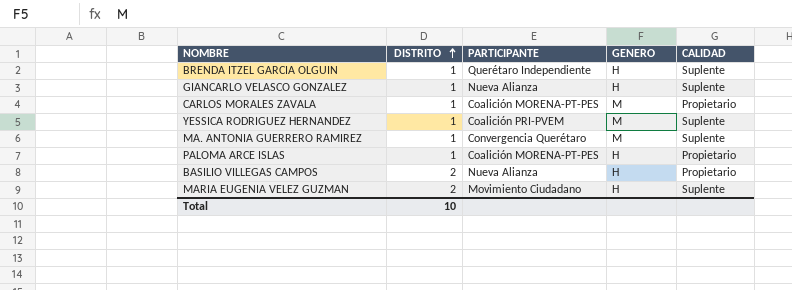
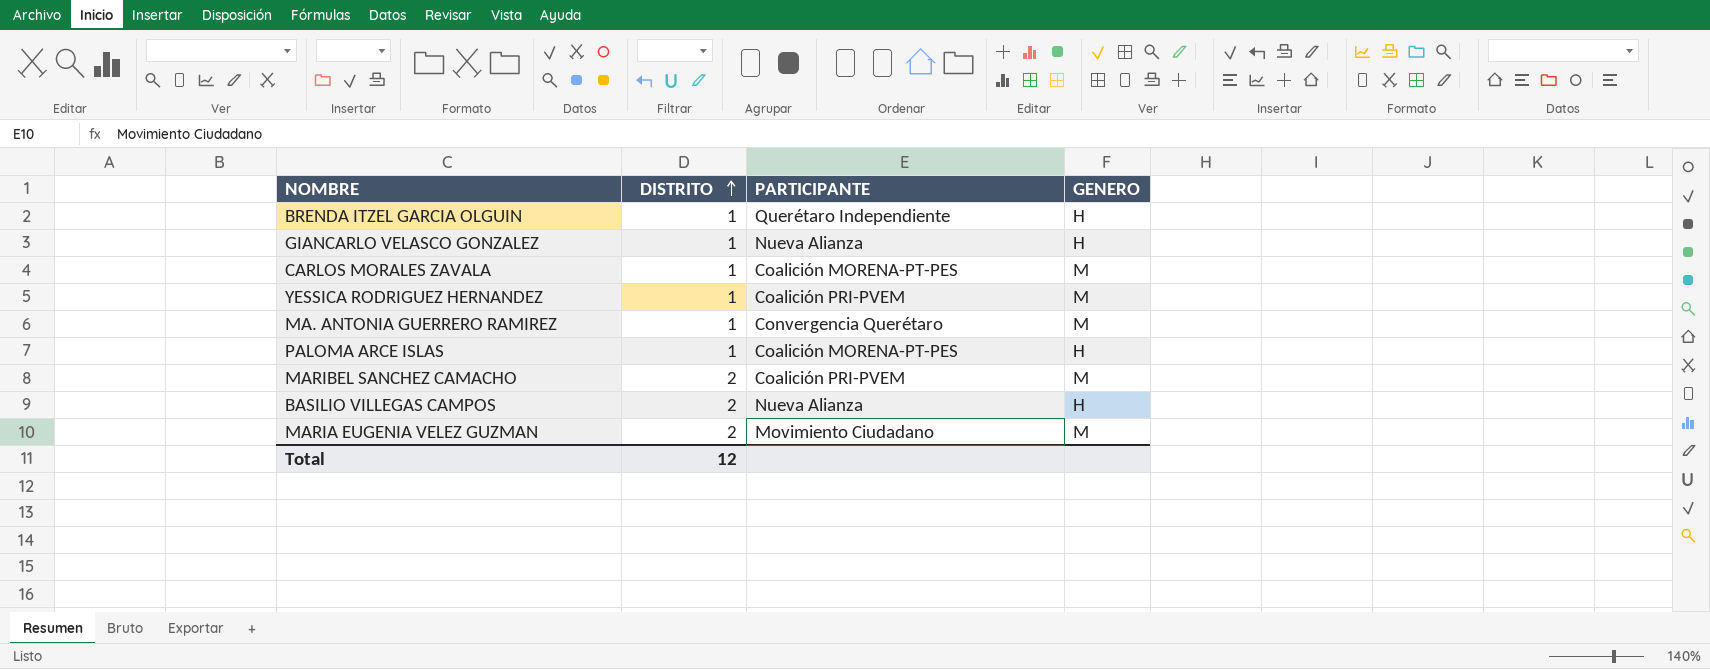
column CALIDAD | position: 5 -> none
row MARIBEL SANCHEZ CAMACHO: none -> 2 | Coalición PRI-PVEM | M
MARIA EUGENIA VELEZ GUZMAN | GENERO: H -> M
Total | DISTRITO: 10 -> 12

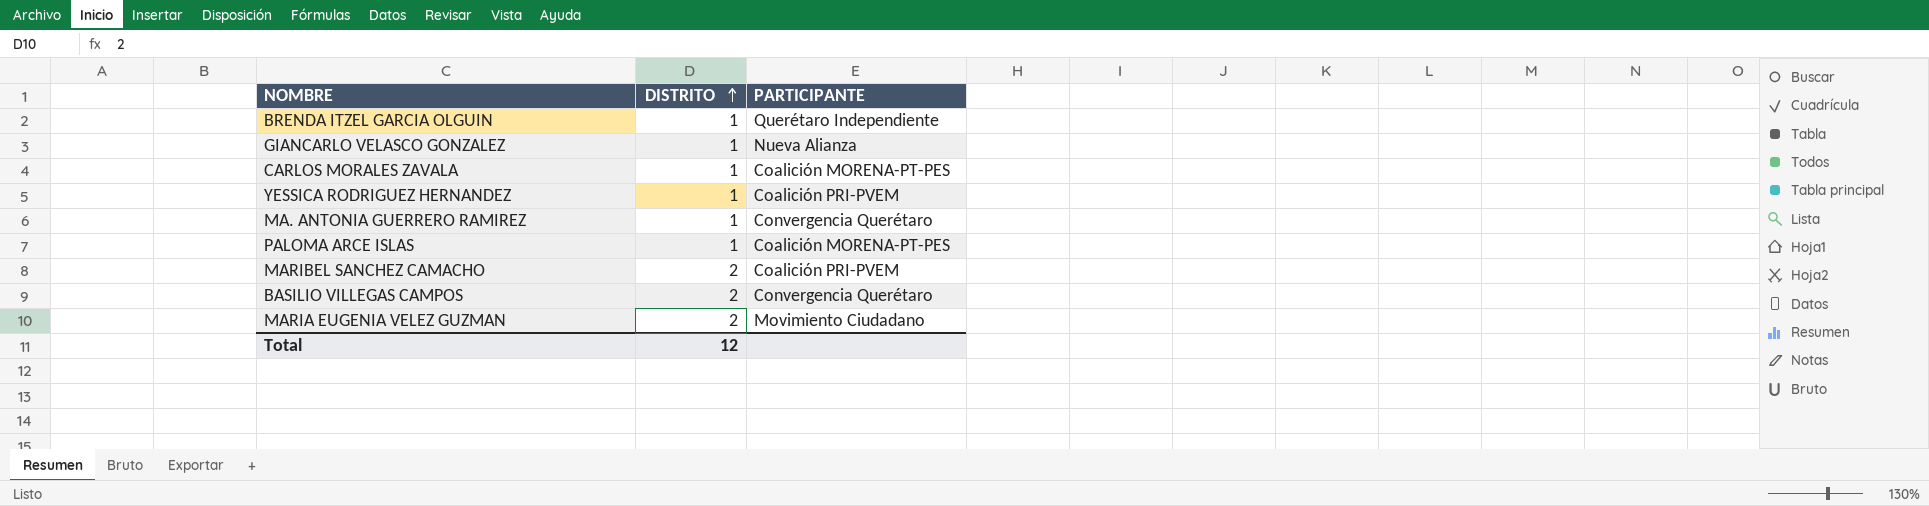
column GENERO | position: 4 -> none
BASILIO VILLEGAS CAMPOS | PARTICIPANTE: Nueva Alianza -> Convergencia Querétaro

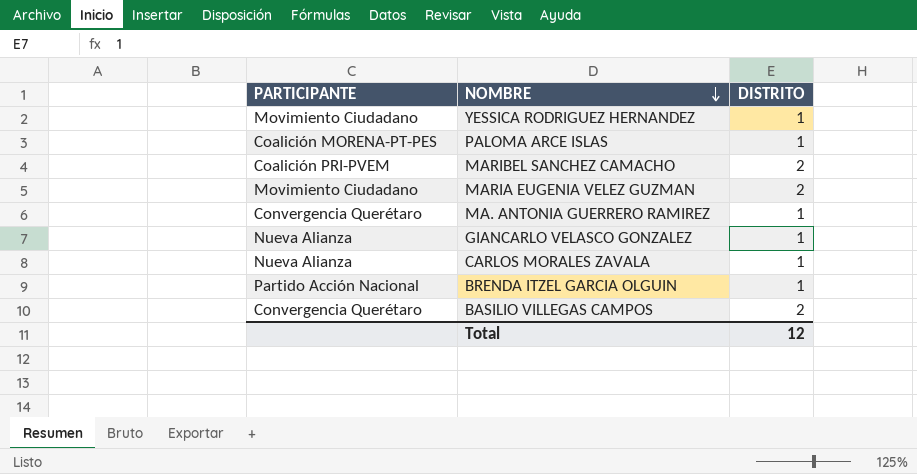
row order: DISTRITO ascending -> NOMBRE descending
column PARTICIPANTE | position: 3 -> 1
YESSICA RODRIGUEZ HERNANDEZ | PARTICIPANTE: Coalición PRI-PVEM -> Movimiento Ciudadano
CARLOS MORALES ZAVALA | PARTICIPANTE: Coalición MORENA-PT-PES -> Nueva Alianza
BRENDA ITZEL GARCIA OLGUIN | PARTICIPANTE: Querétaro Independiente -> Partido Acción Nacional

